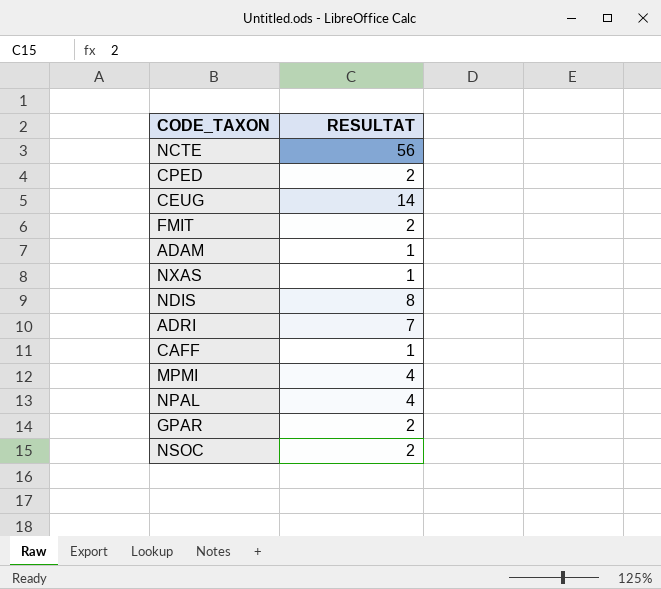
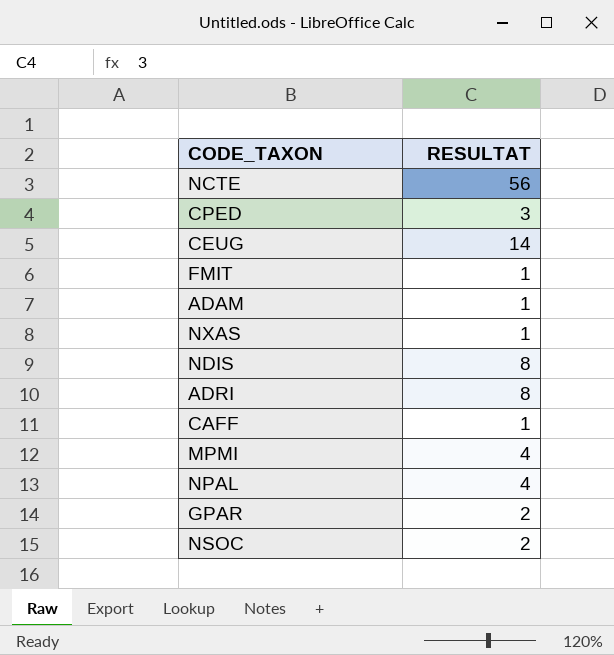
CPED | RESULTAT: 2 -> 3
FMIT | RESULTAT: 2 -> 1
ADRI | RESULTAT: 7 -> 8

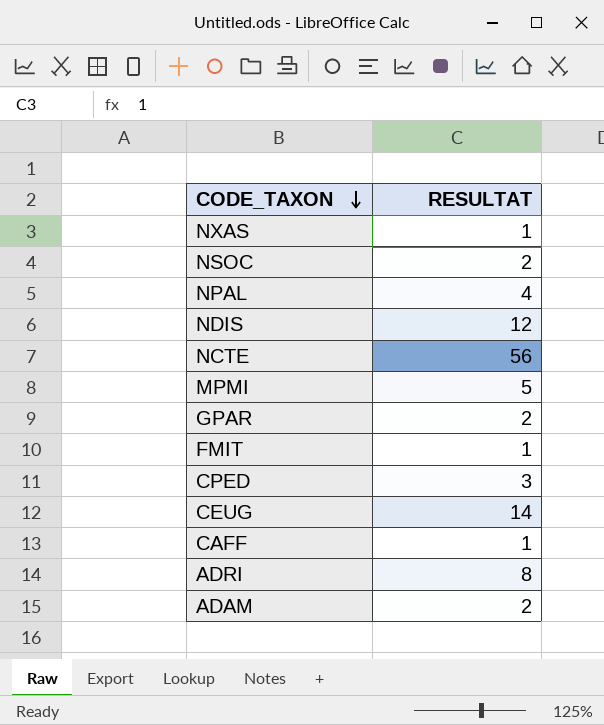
row order: none -> CODE_TAXON descending
NDIS | RESULTAT: 8 -> 12
MPMI | RESULTAT: 4 -> 5
ADAM | RESULTAT: 1 -> 2

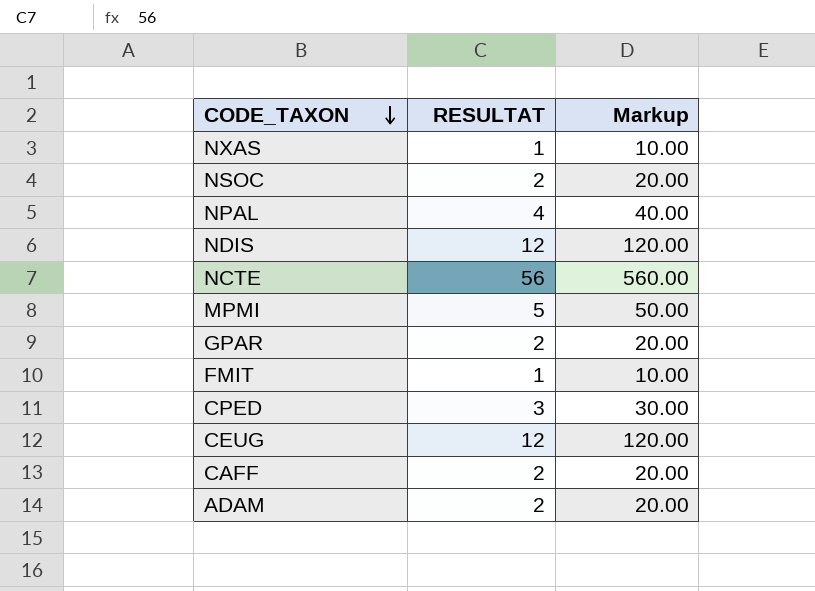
column Markup | formula: none -> [RESULTAT] * 10
row ADRI: 8 -> none
CEUG | RESULTAT: 14 -> 12
CAFF | RESULTAT: 1 -> 2

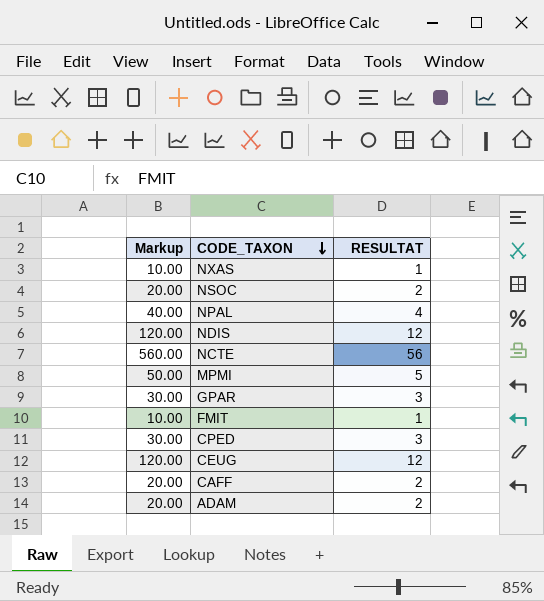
column Markup | position: 3 -> 1
GPAR | Markup: 20.00 -> 30.00
GPAR | RESULTAT: 2 -> 3

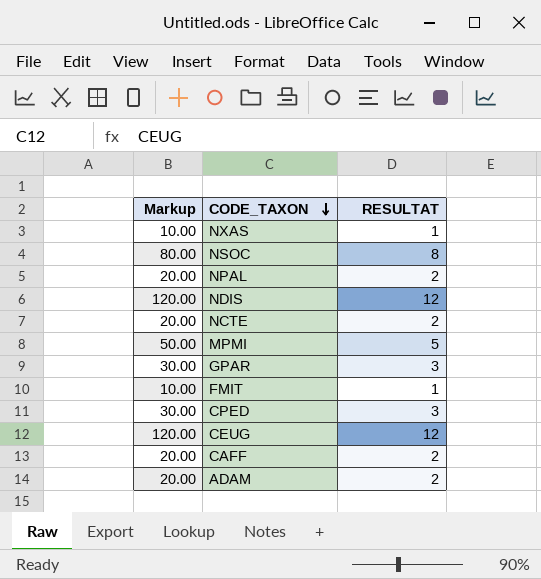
NSOC | Markup: 20.00 -> 80.00
NSOC | RESULTAT: 2 -> 8
NPAL | Markup: 40.00 -> 20.00
NPAL | RESULTAT: 4 -> 2
NCTE | Markup: 560.00 -> 20.00
NCTE | RESULTAT: 56 -> 2

